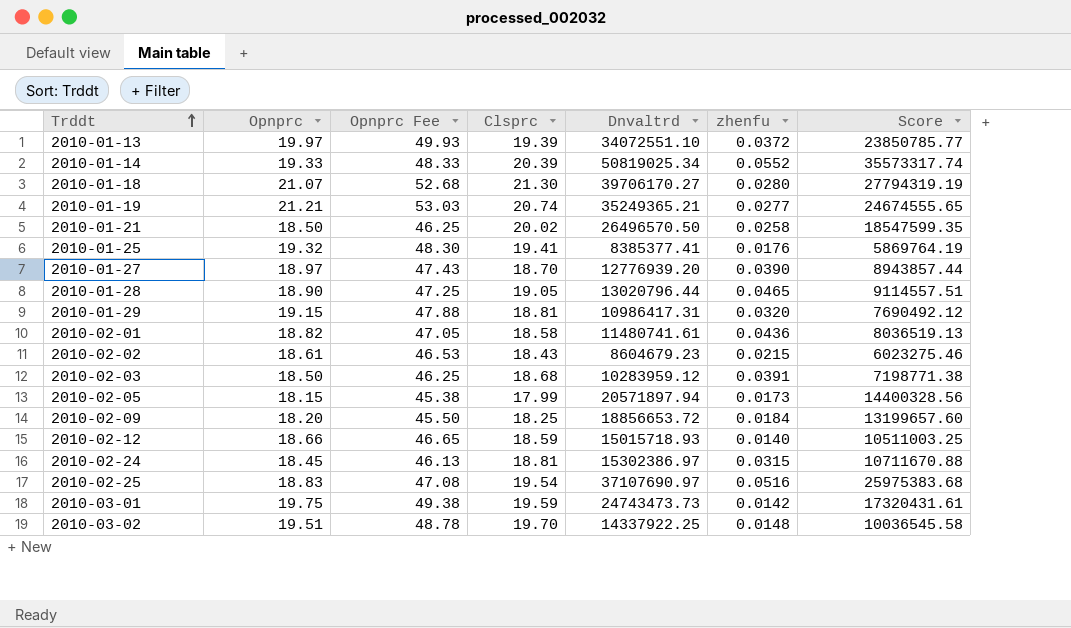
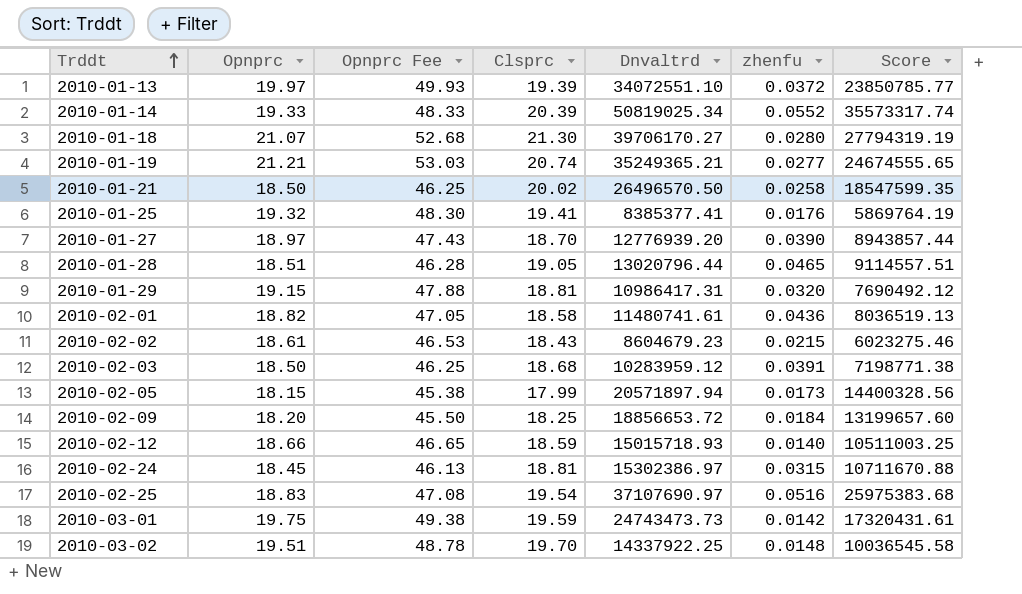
2010-01-28 | Opnprc: 18.90 -> 18.51
2010-01-28 | Opnprc Fee: 47.25 -> 46.28

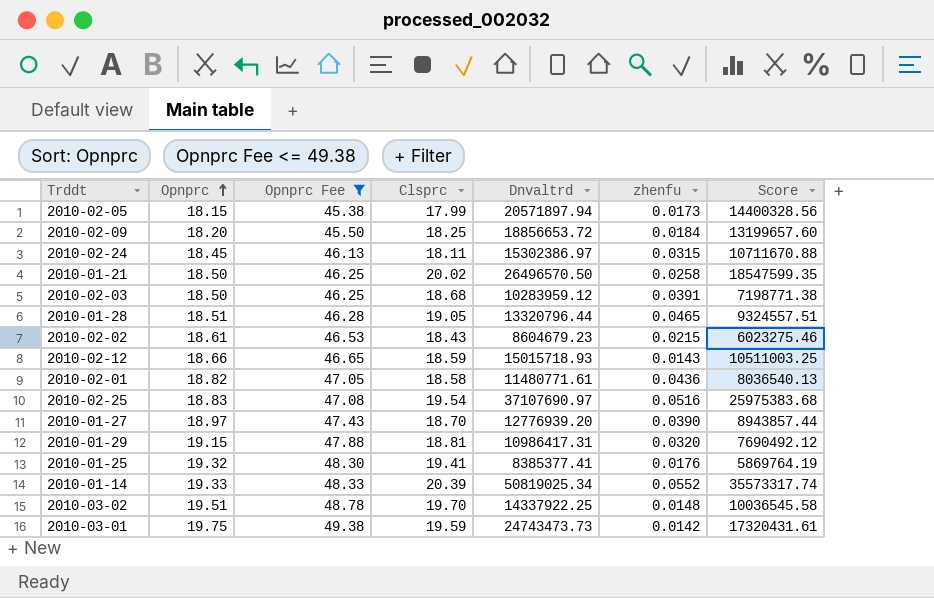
filter: none -> Opnprc Fee <= 49.38
row order: Trddt ascending -> Opnprc ascending
2010-02-24 | Clsprc: 18.81 -> 18.11
2010-01-28 | Dnvaltrd: 13020796.44 -> 13320796.44
2010-01-28 | Score: 9114557.51 -> 9324557.51
2010-02-12 | zhenfu: 0.0140 -> 0.0143
2010-02-01 | Dnvaltrd: 11480741.61 -> 11480771.61
2010-02-01 | Score: 8036519.13 -> 8036540.13

